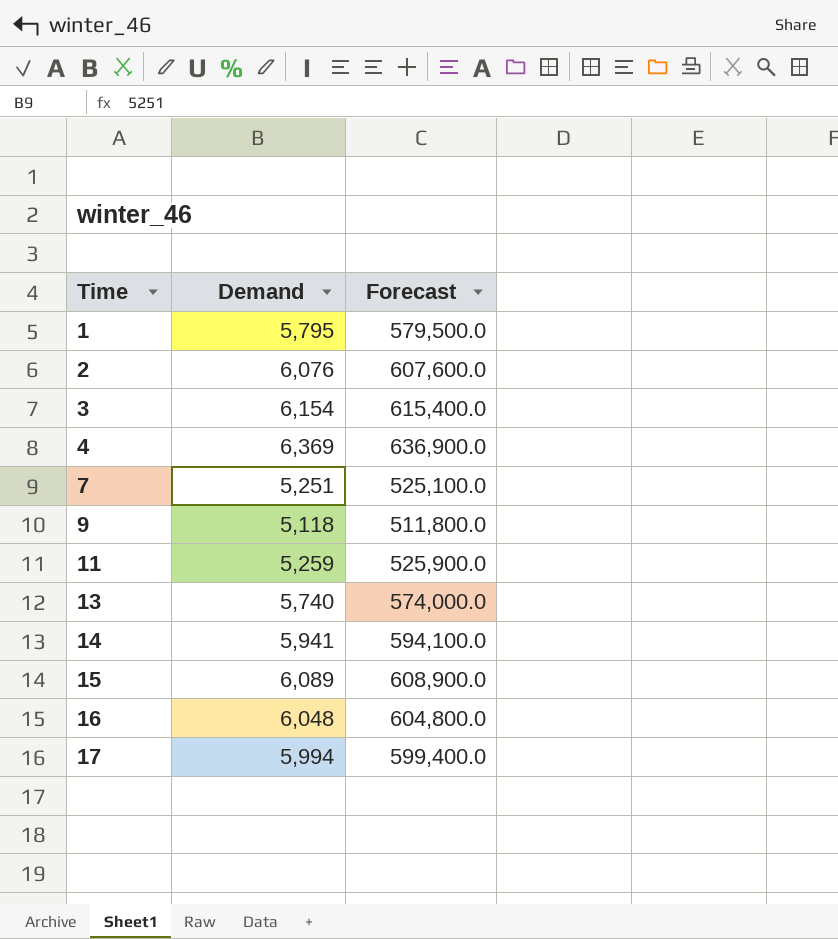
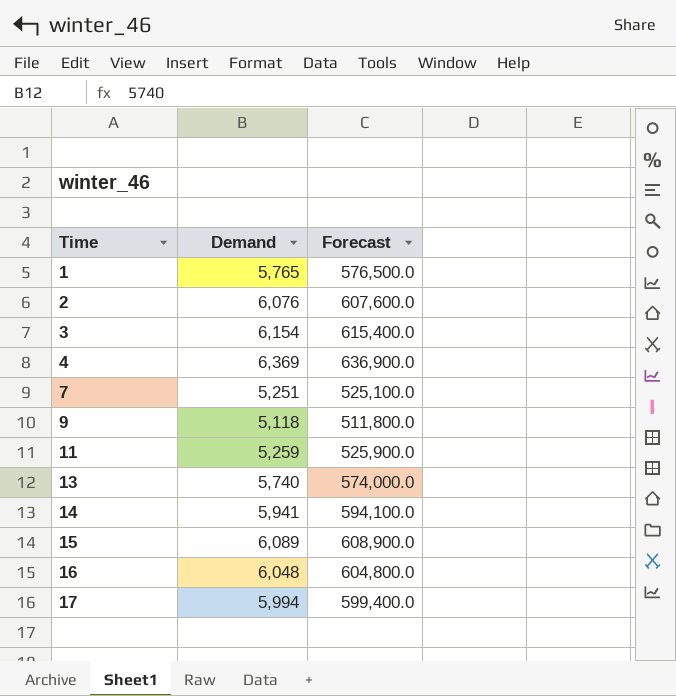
1 | Demand: 5,795 -> 5,765
1 | Forecast: 579,500.0 -> 576,500.0

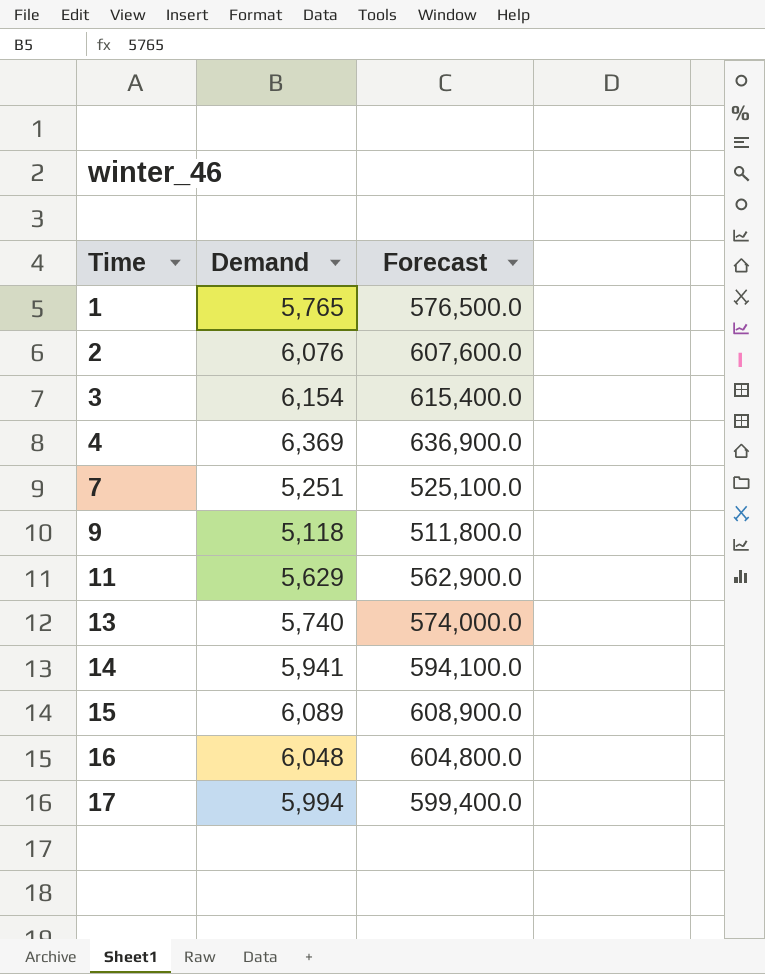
11 | Demand: 5,259 -> 5,629
11 | Forecast: 525,900.0 -> 562,900.0

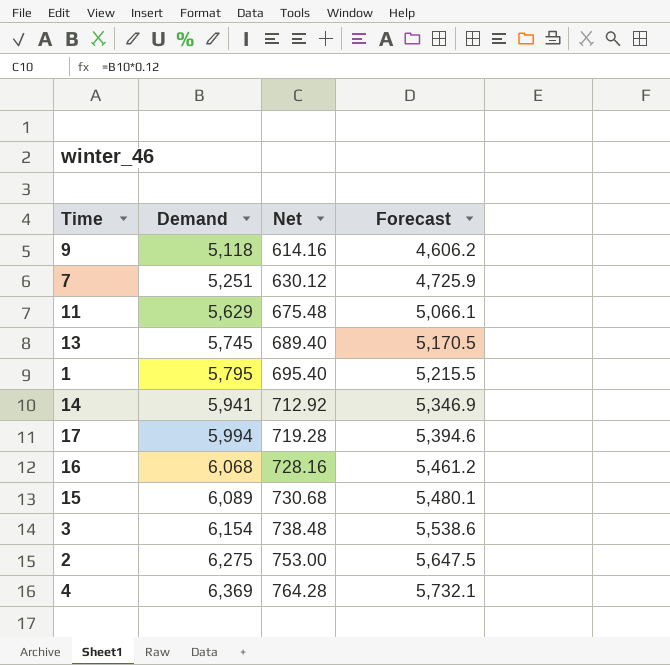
row order: Time ascending -> Demand ascending
column Net | formula: none -> [Demand] * 0.12
column Forecast | formula: [Demand] * 100 -> [Demand] * 0.9
13 | Demand: 5,740 -> 5,745
1 | Demand: 5,765 -> 5,795
16 | Demand: 6,048 -> 6,068
2 | Demand: 6,076 -> 6,275

